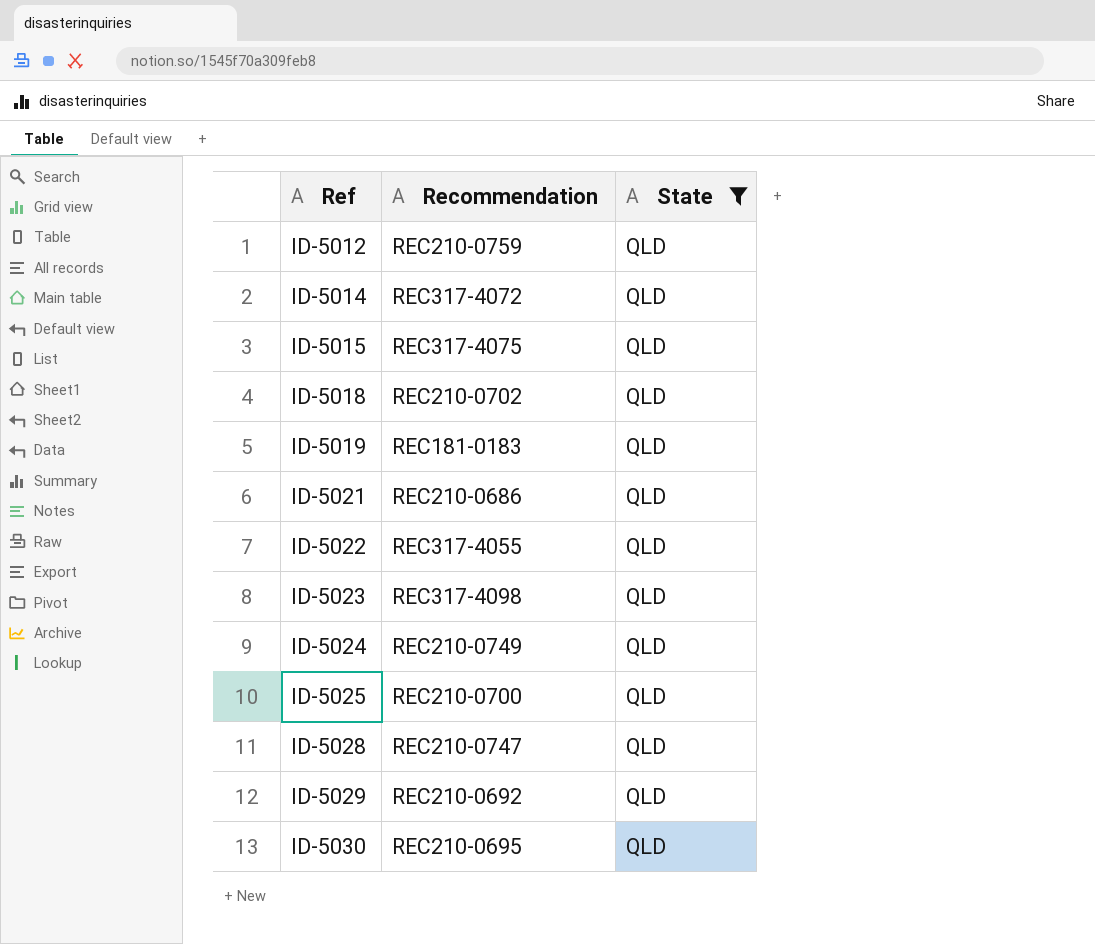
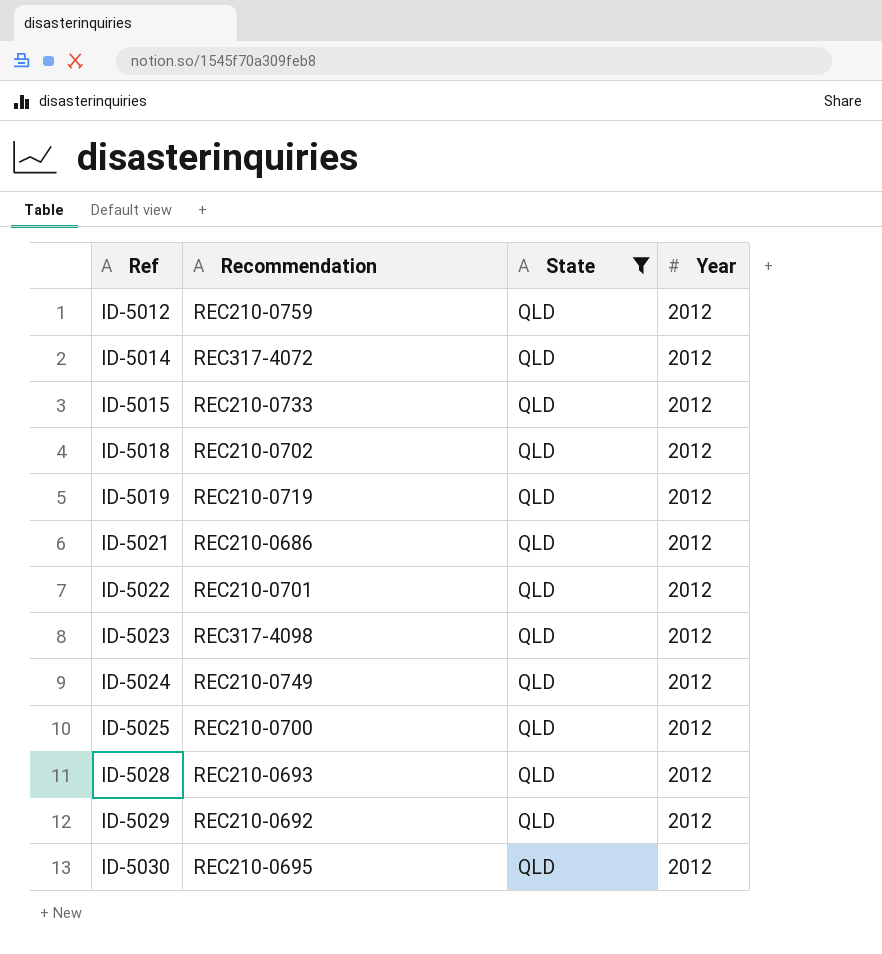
column Year | position: none -> 4
ID-5015 | Recommendation: REC317-4075 -> REC210-0733
ID-5019 | Recommendation: REC181-0183 -> REC210-0719
ID-5022 | Recommendation: REC317-4055 -> REC210-0701
ID-5028 | Recommendation: REC210-0747 -> REC210-0693

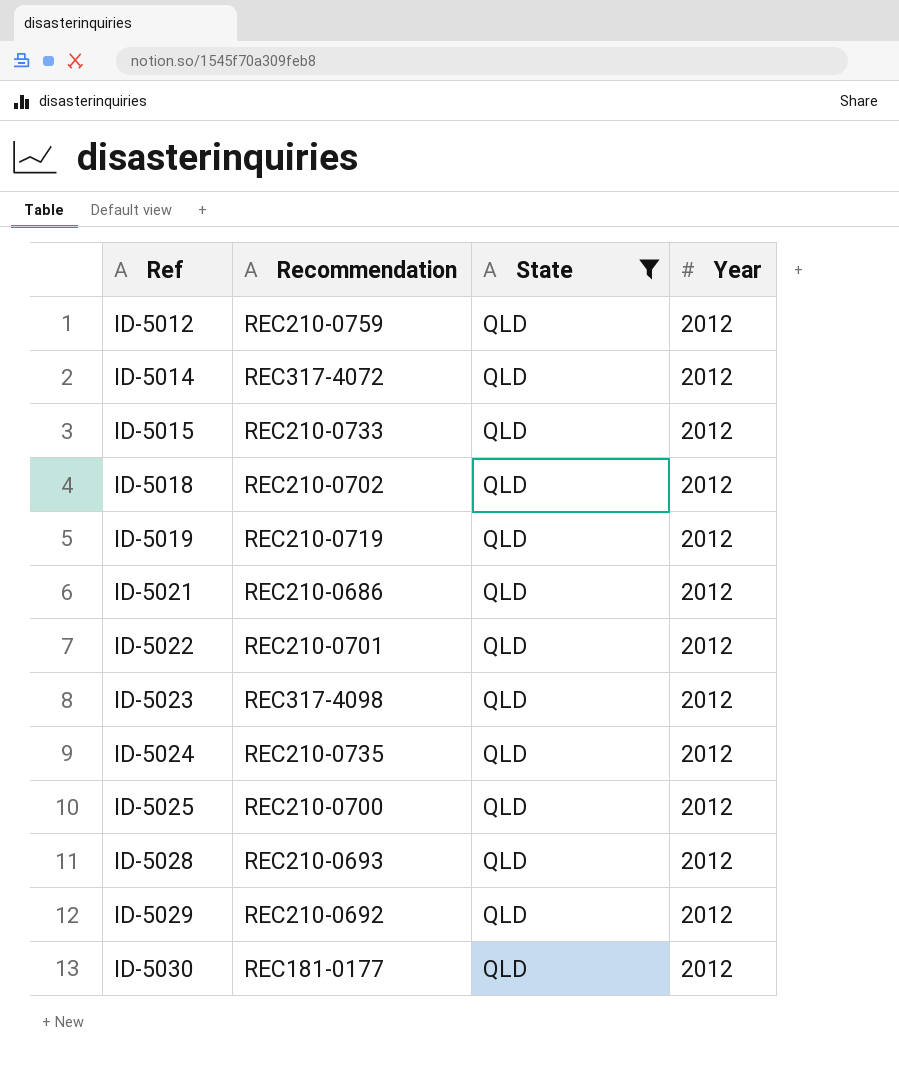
ID-5024 | Recommendation: REC210-0749 -> REC210-0735
ID-5030 | Recommendation: REC210-0695 -> REC181-0177

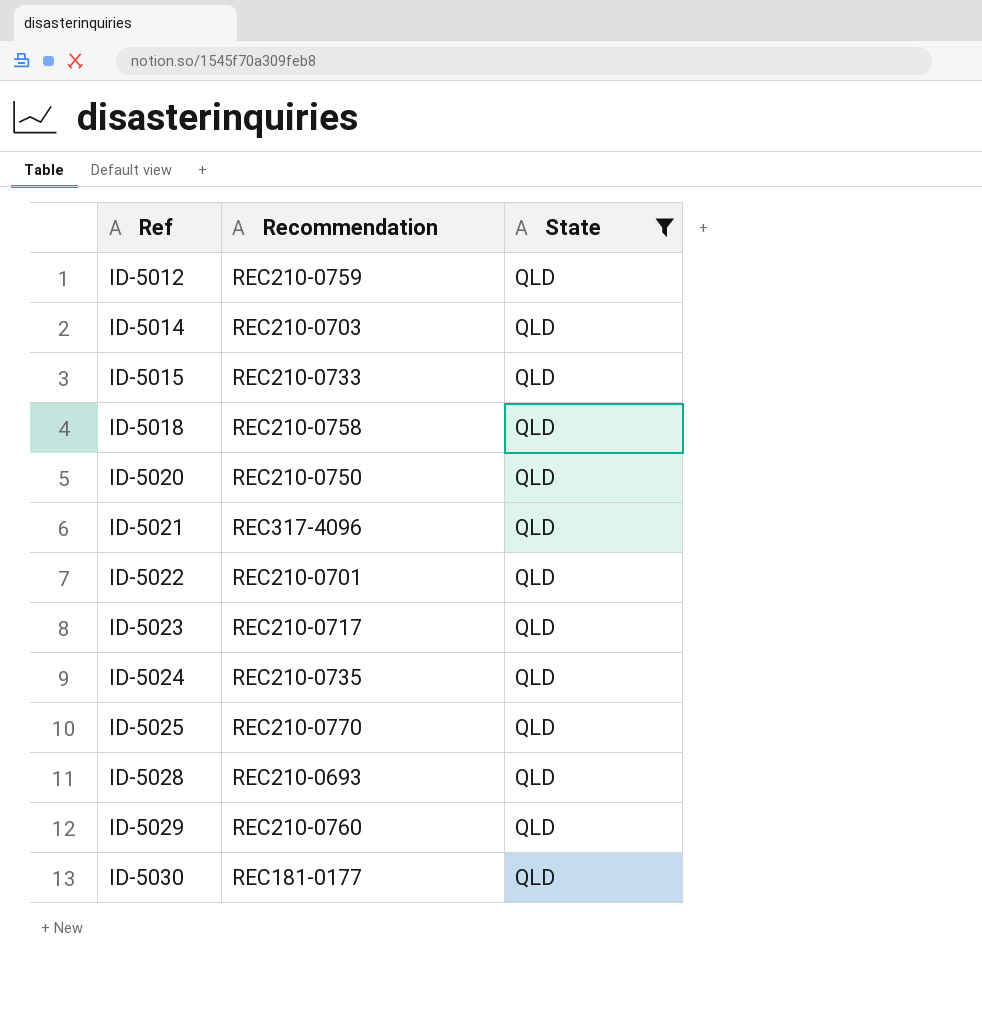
column Year | position: 4 -> none
row ID-5019: REC210-0719 | QLD | 2012 -> none
ID-5014 | Recommendation: REC317-4072 -> REC210-0703
ID-5018 | Recommendation: REC210-0702 -> REC210-0758
row ID-5020: none -> REC210-0750 | QLD
ID-5021 | Recommendation: REC210-0686 -> REC317-4096
ID-5023 | Recommendation: REC317-4098 -> REC210-0717
ID-5025 | Recommendation: REC210-0700 -> REC210-0770
ID-5029 | Recommendation: REC210-0692 -> REC210-0760

